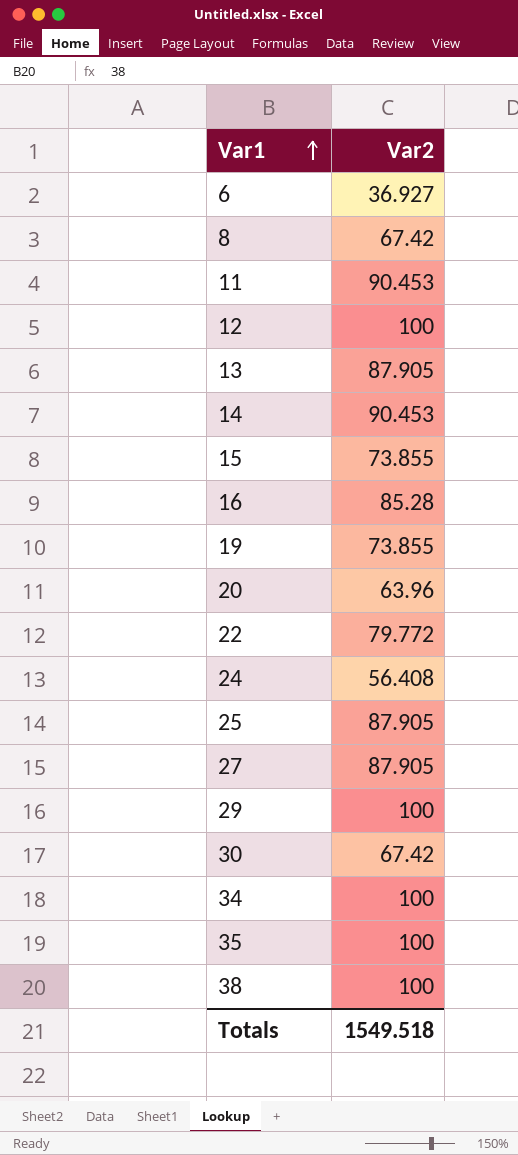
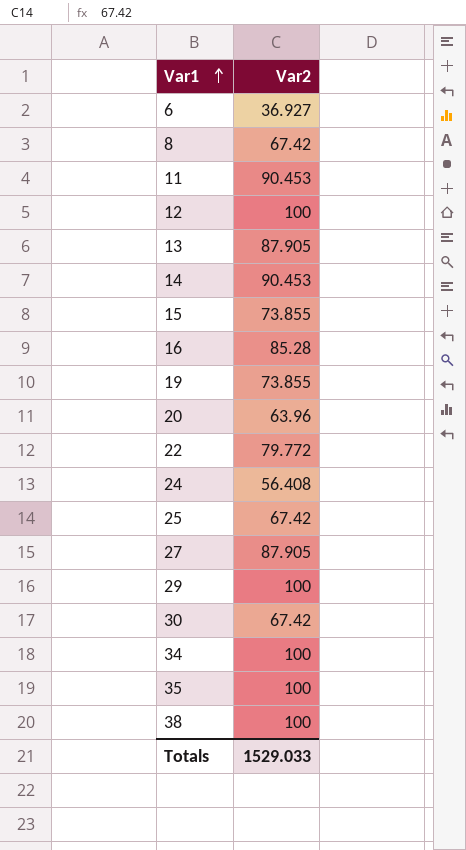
25 | Var2: 87.905 -> 67.42
Totals | Var2: 1549.518 -> 1529.033

